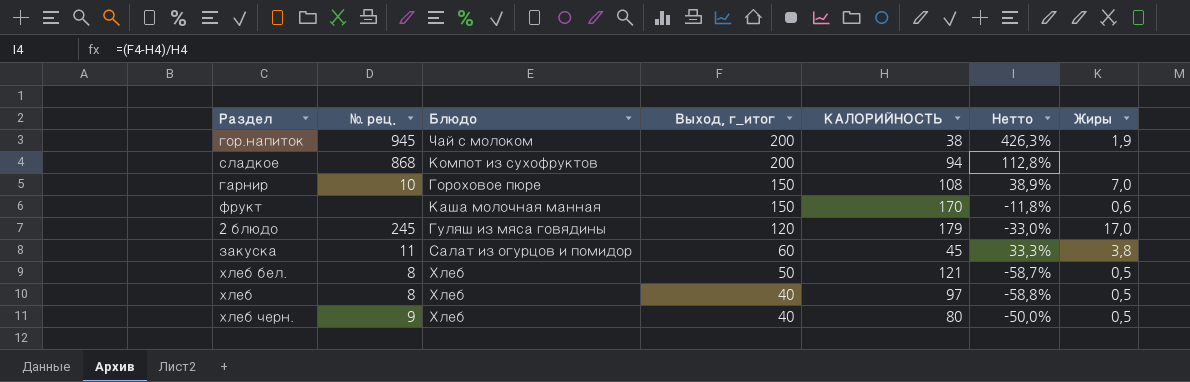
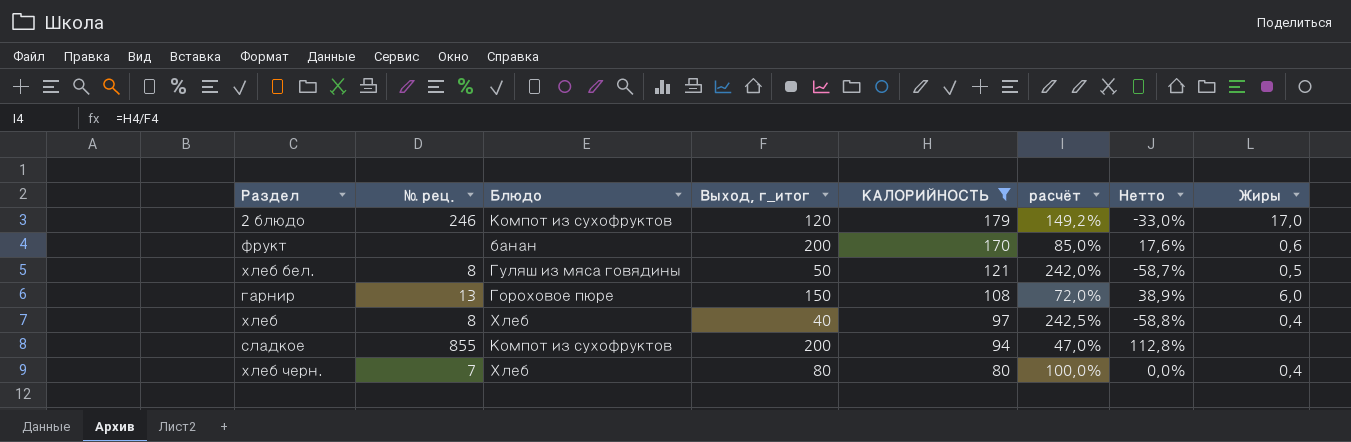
filter: none -> КАЛОРИЙНОСТЬ >= 80
row order: Выход, г_итог descending -> КАЛОРИЙНОСТЬ descending
column расчёт | formula: none -> [КАЛОРИЙНОСТЬ] / [Выход, г_итог]
2 блюдо | № рец.: 245 -> 246
2 блюдо | Блюдо: Гуляш из мяса говядины -> Компот из сухофруктов
фрукт | Блюдо: Каша молочная манная -> банан
фрукт | Выход, г_итог: 150 -> 200
фрукт | Нетто: -11,8% -> 17,6%
хлеб бел. | Блюдо: Хлеб -> Гуляш из мяса говядины
гарнир | № рец.: 10 -> 13
гарнир | Жиры: 7,0 -> 6,0
хлеб | Жиры: 0,5 -> 0,4
сладкое | № рец.: 868 -> 855
хлеб черн. | № рец.: 9 -> 7
хлеб черн. | Выход, г_итог: 40 -> 80
хлеб черн. | Нетто: -50,0% -> 0,0%
хлеб черн. | Жиры: 0,5 -> 0,4

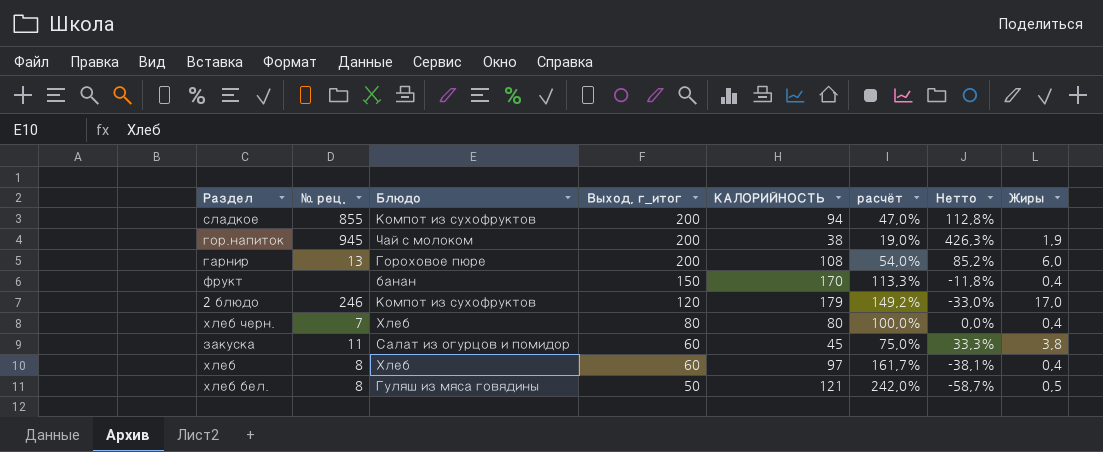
filter: КАЛОРИЙНОСТЬ >= 80 -> none
row order: КАЛОРИЙНОСТЬ descending -> Выход, г_итог descending
гарнир | Выход, г_итог: 150 -> 200
гарнир | расчёт: 72,0% -> 54,0%
гарнир | Нетто: 38,9% -> 85,2%
фрукт | Выход, г_итог: 200 -> 150
фрукт | расчёт: 85,0% -> 113,3%
фрукт | Нетто: 17,6% -> -11,8%
фрукт | Жиры: 0,6 -> 0,4
хлеб | Выход, г_итог: 40 -> 60
хлеб | расчёт: 242,5% -> 161,7%
хлеб | Нетто: -58,8% -> -38,1%

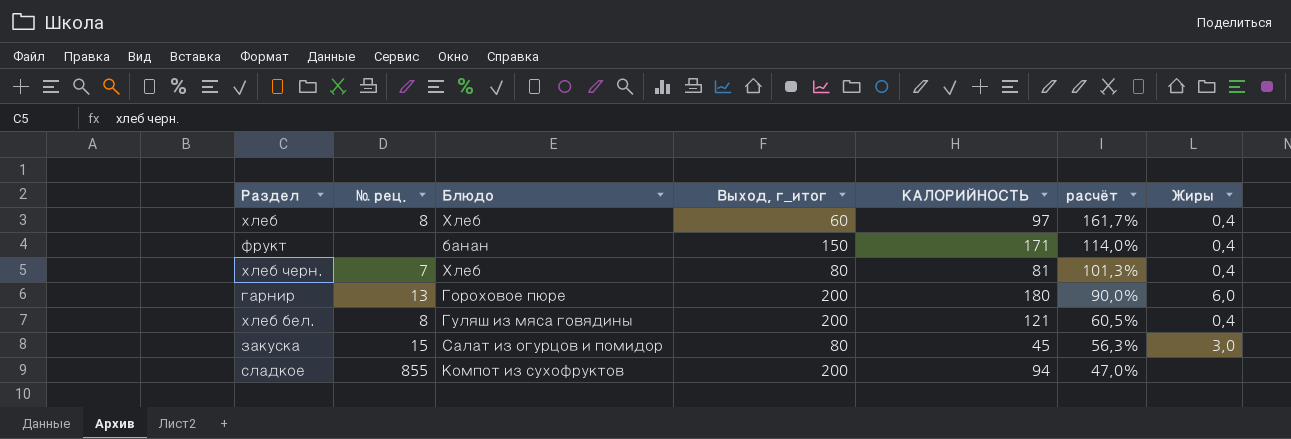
row order: Выход, г_итог descending -> расчёт descending
column Нетто | formula: ([Выход, г_итог] - [КАЛОРИЙНОСТЬ]) / [КАЛОРИЙНОСТЬ] -> none
row гор.напиток: 945 | Чай с молоком | 200 | 38 | 19,0% | 426,3% | 1,9 -> none
row 2 блюдо: 246 | Компот из сухофруктов | 120 | 179 | 149,2% | -33,0% | 17,0 -> none
фрукт | КАЛОРИЙНОСТЬ: 170 -> 171
фрукт | расчёт: 113,3% -> 114,0%
хлеб черн. | КАЛОРИЙНОСТЬ: 80 -> 81
хлеб черн. | расчёт: 100,0% -> 101,3%
гарнир | КАЛОРИЙНОСТЬ: 108 -> 180
гарнир | расчёт: 54,0% -> 90,0%
хлеб бел. | Выход, г_итог: 50 -> 200
хлеб бел. | расчёт: 242,0% -> 60,5%
хлеб бел. | Жиры: 0,5 -> 0,4
закуска | № рец.: 11 -> 15
закуска | Выход, г_итог: 60 -> 80
закуска | расчёт: 75,0% -> 56,3%
закуска | Жиры: 3,8 -> 3,0

